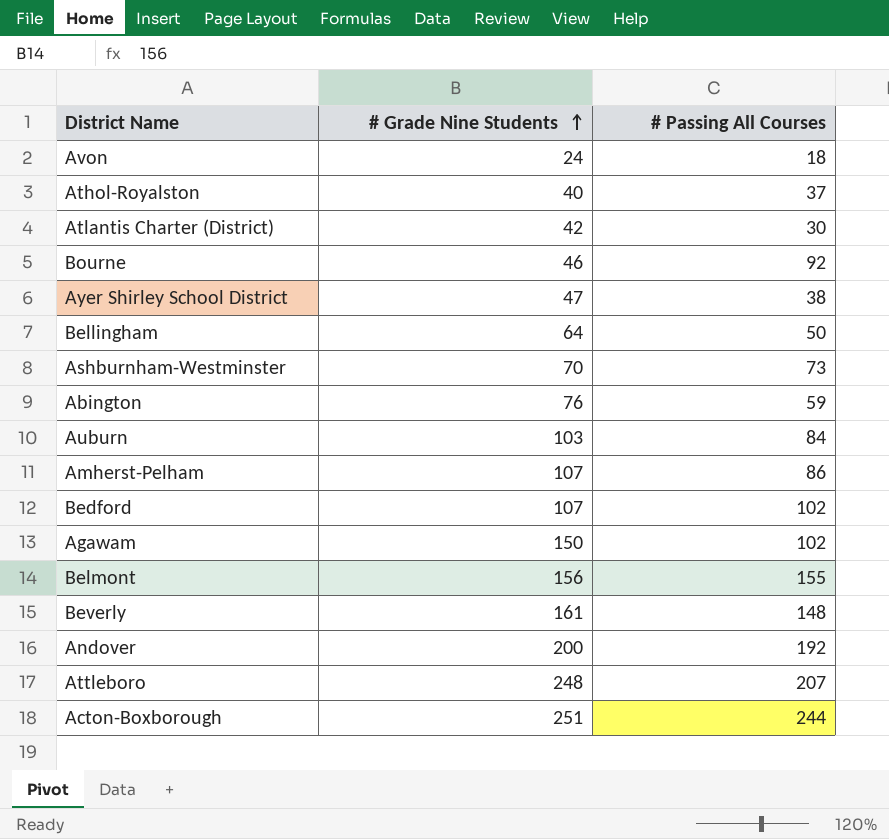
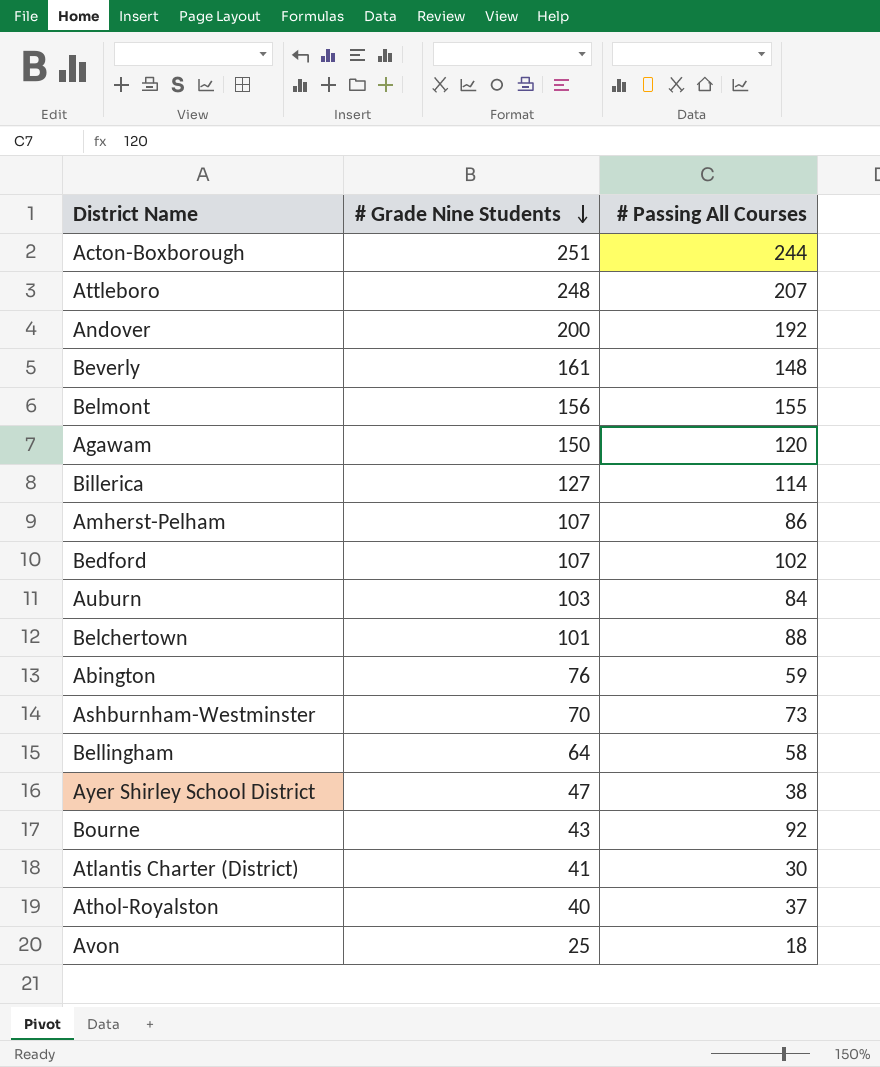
row order: # Grade Nine Students ascending -> # Grade Nine Students descending
Agawam | # Passing All Courses: 102 -> 120
row Billerica: none -> 127 | 114
row Belchertown: none -> 101 | 88
Bellingham | # Passing All Courses: 50 -> 58
Bourne | # Grade Nine Students: 46 -> 43
Atlantis Charter (District) | # Grade Nine Students: 42 -> 41
Avon | # Grade Nine Students: 24 -> 25

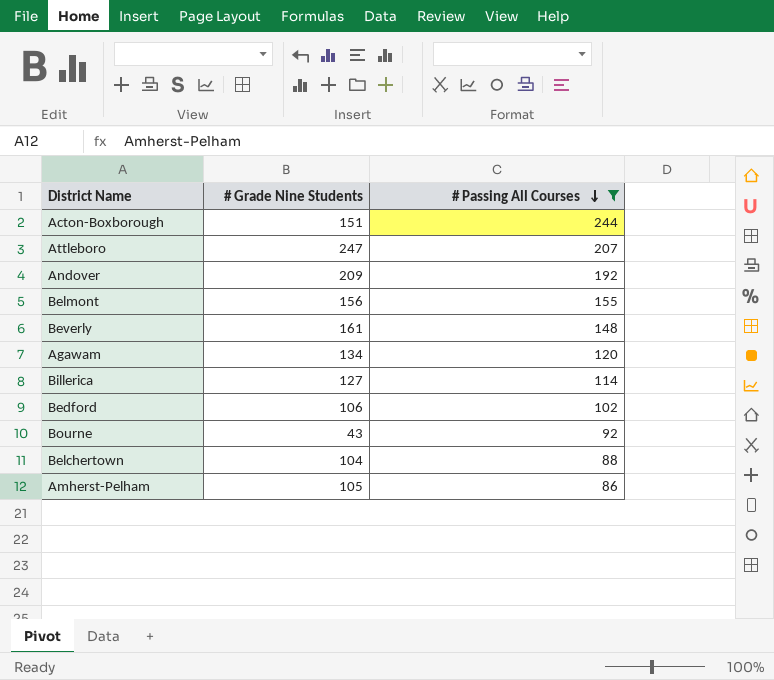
filter: none -> # Passing All Courses >= 86
row order: # Grade Nine Students descending -> # Passing All Courses descending
Acton-Boxborough | # Grade Nine Students: 251 -> 151
Attleboro | # Grade Nine Students: 248 -> 247
Andover | # Grade Nine Students: 200 -> 209
Agawam | # Grade Nine Students: 150 -> 134
Bedford | # Grade Nine Students: 107 -> 106
Belchertown | # Grade Nine Students: 101 -> 104
Amherst-Pelham | # Grade Nine Students: 107 -> 105

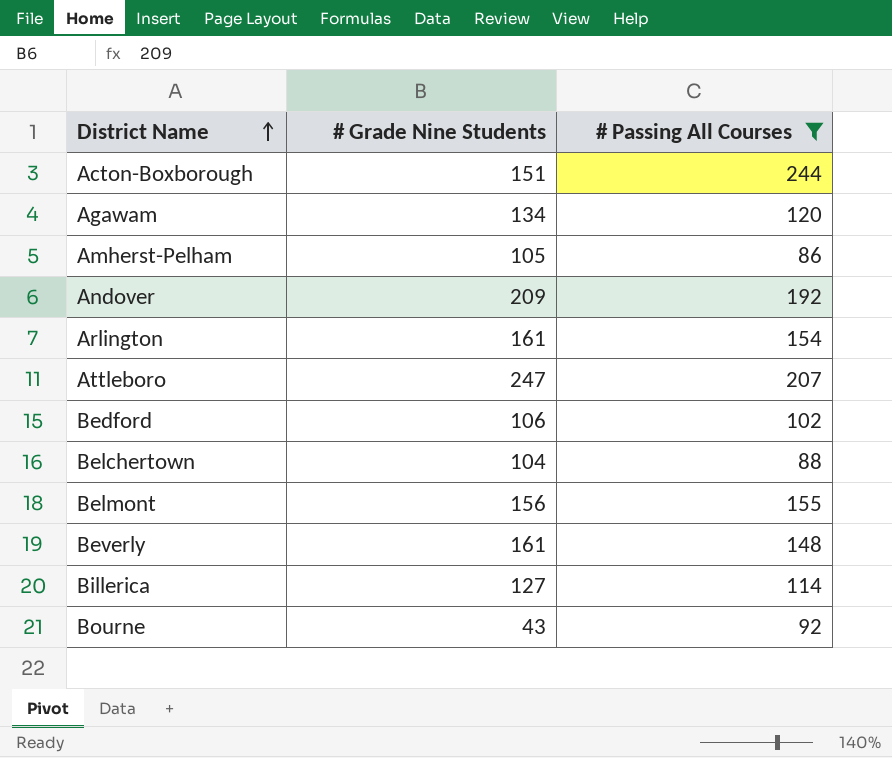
row order: # Passing All Courses descending -> District Name ascending
row Arlington: none -> 161 | 154

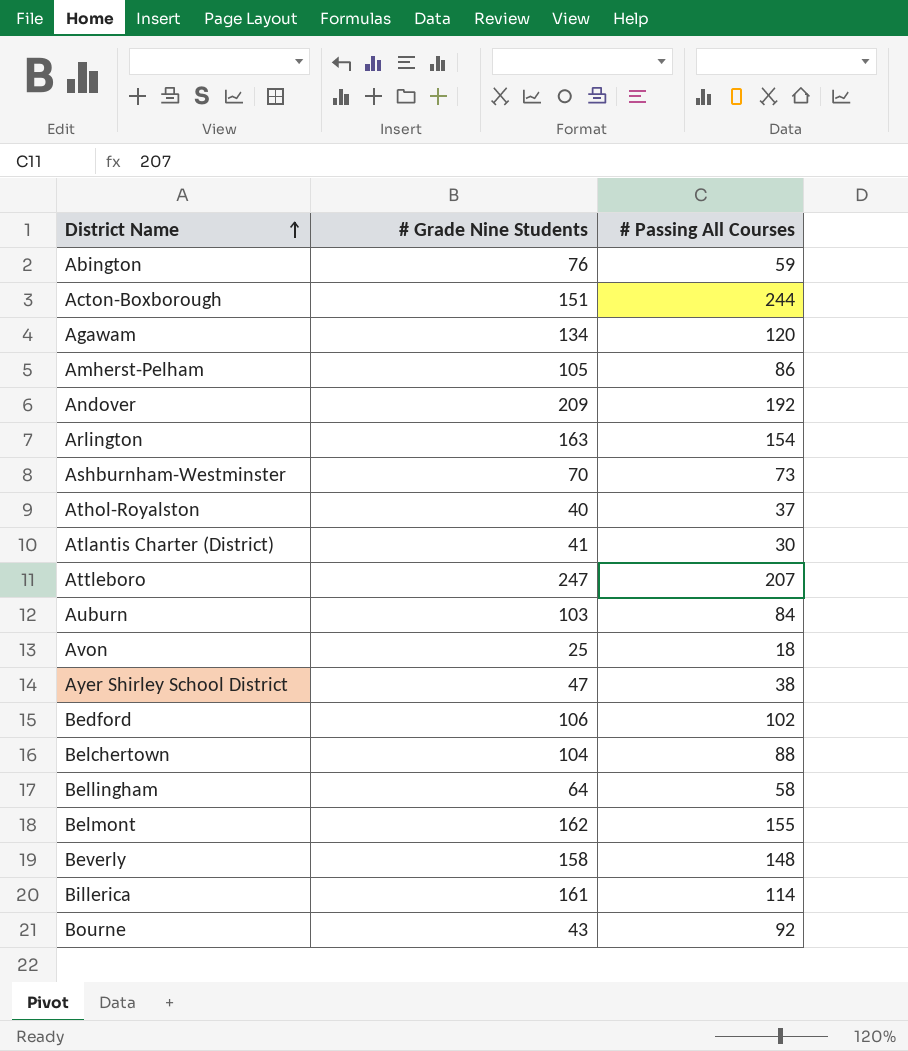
filter: # Passing All Courses >= 86 -> none
Arlington | # Grade Nine Students: 161 -> 163
Belmont | # Grade Nine Students: 156 -> 162
Beverly | # Grade Nine Students: 161 -> 158
Billerica | # Grade Nine Students: 127 -> 161

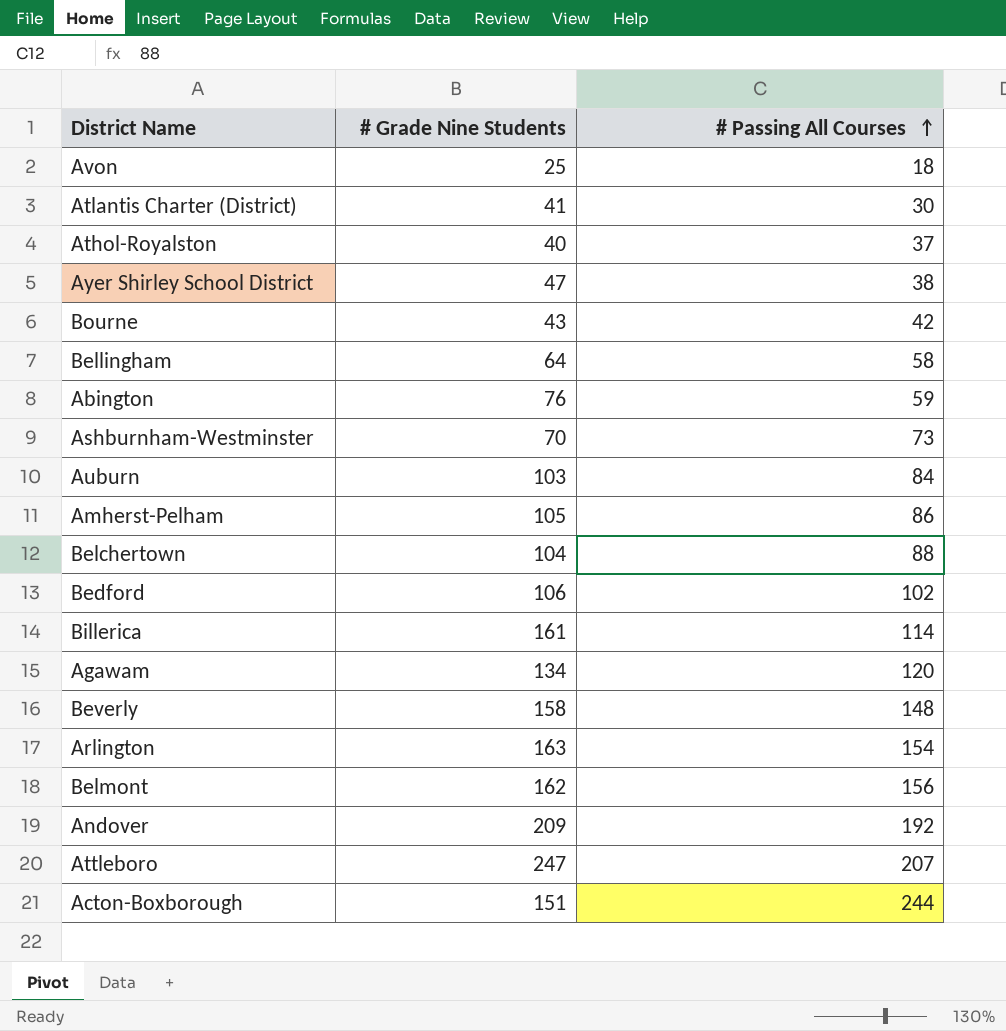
row order: District Name ascending -> # Passing All Courses ascending
Bourne | # Passing All Courses: 92 -> 42
Belmont | # Passing All Courses: 155 -> 156

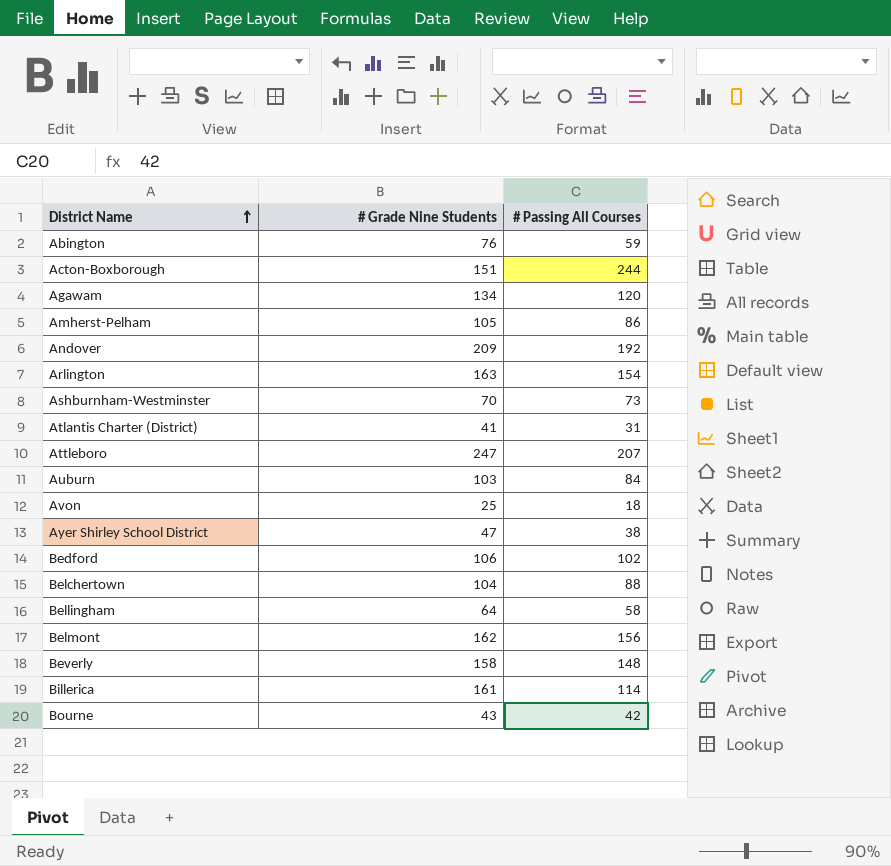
row order: # Passing All Courses ascending -> District Name ascending
row Athol-Royalston: 40 | 37 -> none
Atlantis Charter (District) | # Passing All Courses: 30 -> 31

